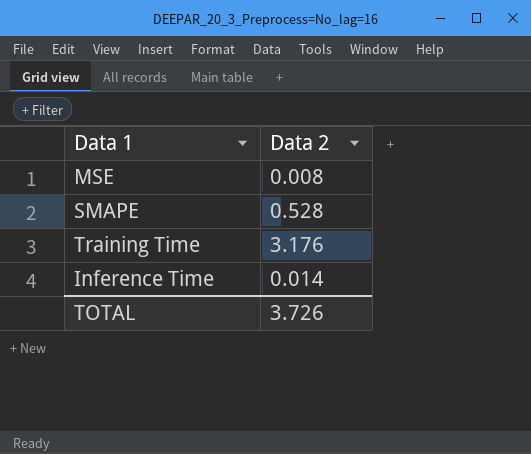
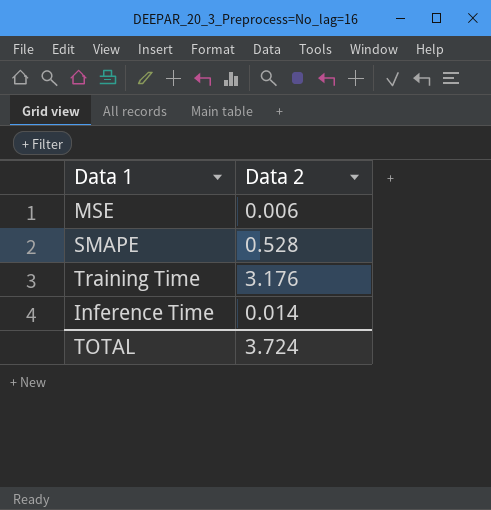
MSE | Data 2: 0.008 -> 0.006
TOTAL | Data 2: 3.726 -> 3.724

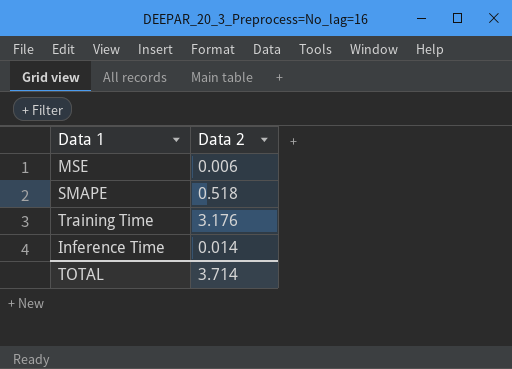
SMAPE | Data 2: 0.528 -> 0.518
TOTAL | Data 2: 3.724 -> 3.714

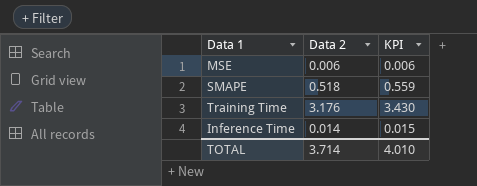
column KPI | formula: none -> [Data 2] * 1.08

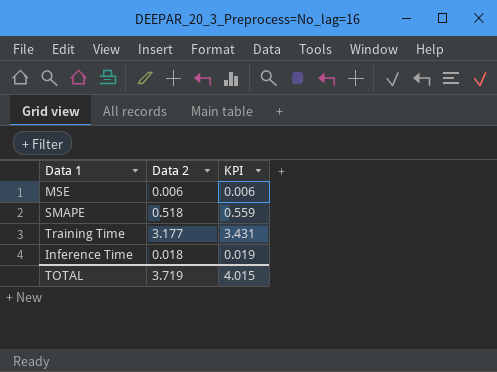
Training Time | Data 2: 3.176 -> 3.177
Training Time | KPI: 3.430 -> 3.431
Inference Time | Data 2: 0.014 -> 0.018
Inference Time | KPI: 0.015 -> 0.019
TOTAL | Data 2: 3.714 -> 3.719
TOTAL | KPI: 4.010 -> 4.015

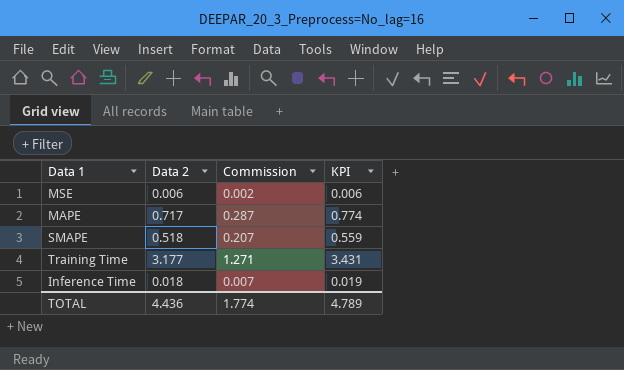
column Commission | formula: none -> [Data 2] * 0.4
row MAPE: none -> 0.717 | 0.287 | 0.774
TOTAL | Data 2: 3.719 -> 4.436
TOTAL | KPI: 4.015 -> 4.789

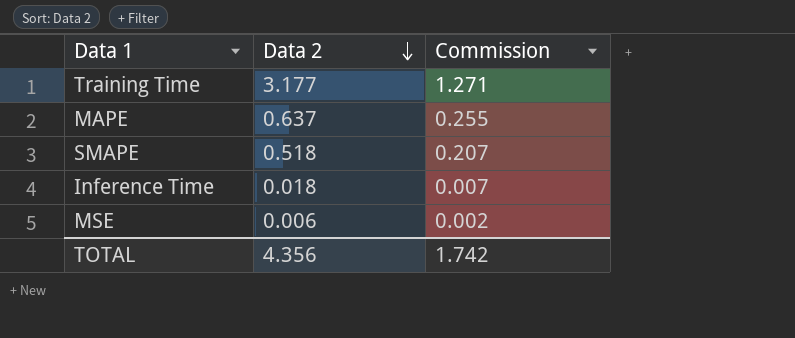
row order: none -> Data 2 descending
column KPI | formula: [Data 2] * 1.08 -> none
MAPE | Data 2: 0.717 -> 0.637
MAPE | Commission: 0.287 -> 0.255
TOTAL | Data 2: 4.436 -> 4.356
TOTAL | Commission: 1.774 -> 1.742

